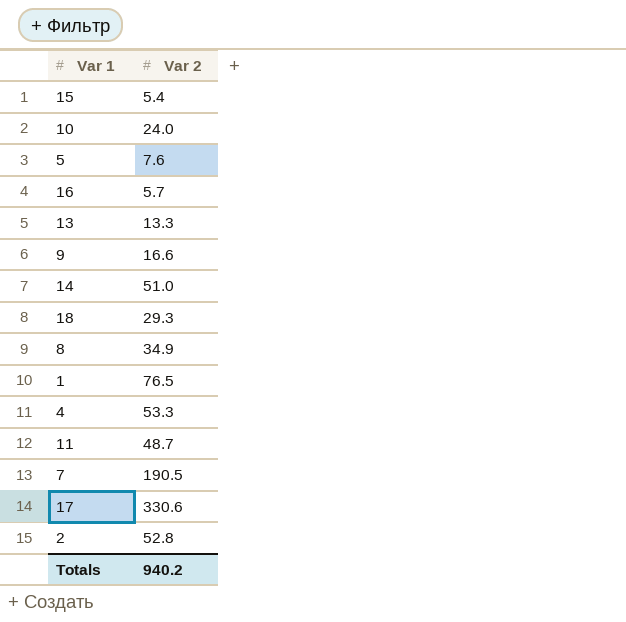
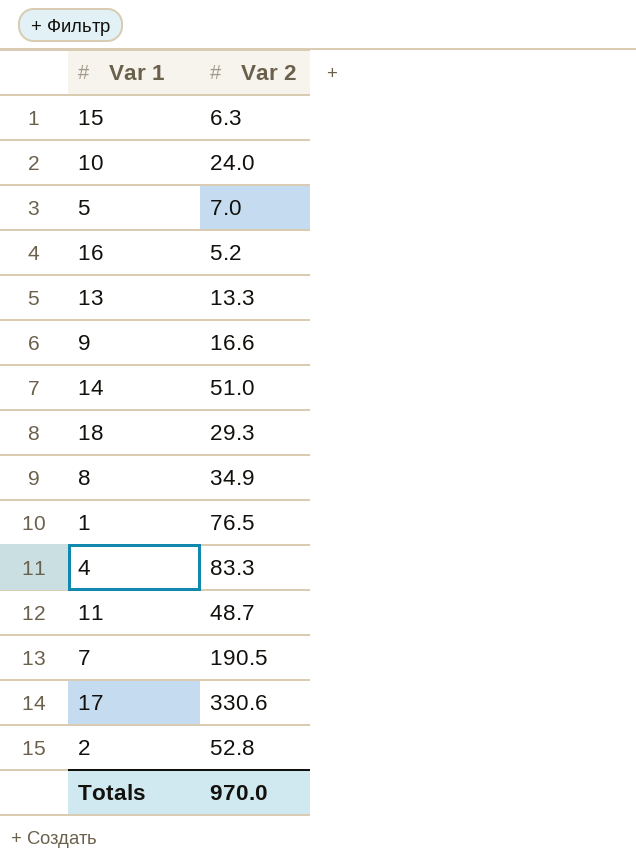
15 | Var 2: 5.4 -> 6.3
5 | Var 2: 7.6 -> 7.0
16 | Var 2: 5.7 -> 5.2
4 | Var 2: 53.3 -> 83.3
Totals | Var 2: 940.2 -> 970.0

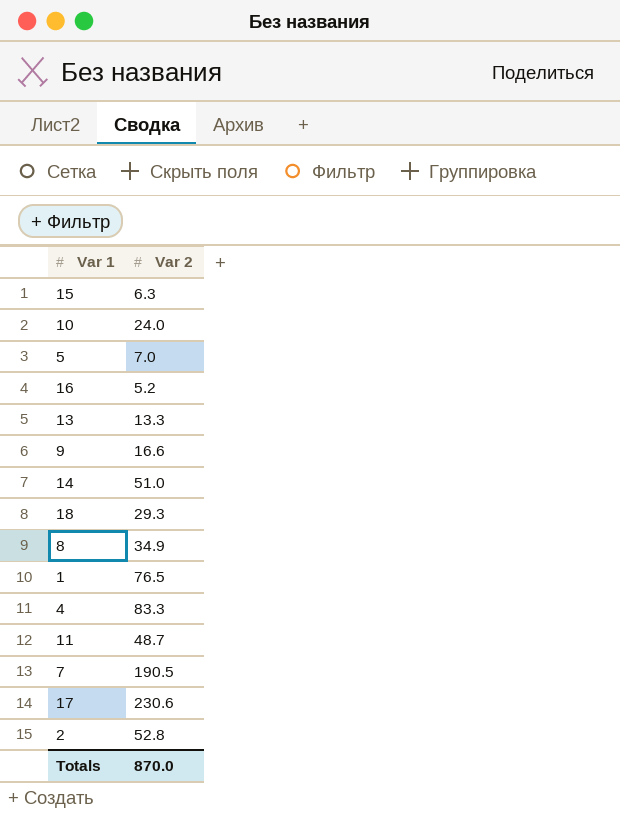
17 | Var 2: 330.6 -> 230.6
Totals | Var 2: 970.0 -> 870.0

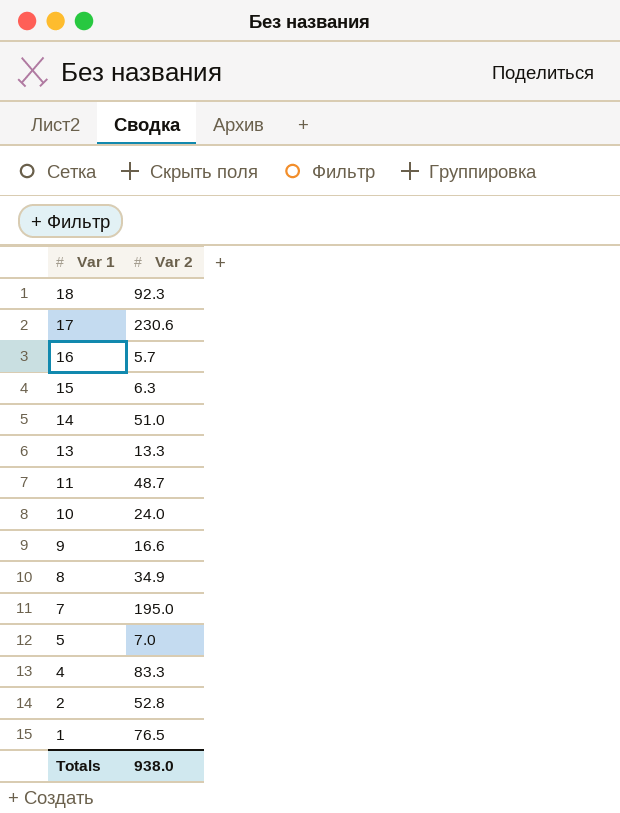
row order: none -> Var 1 descending
18 | Var 2: 29.3 -> 92.3
16 | Var 2: 5.2 -> 5.7
7 | Var 2: 190.5 -> 195.0
Totals | Var 2: 870.0 -> 938.0

